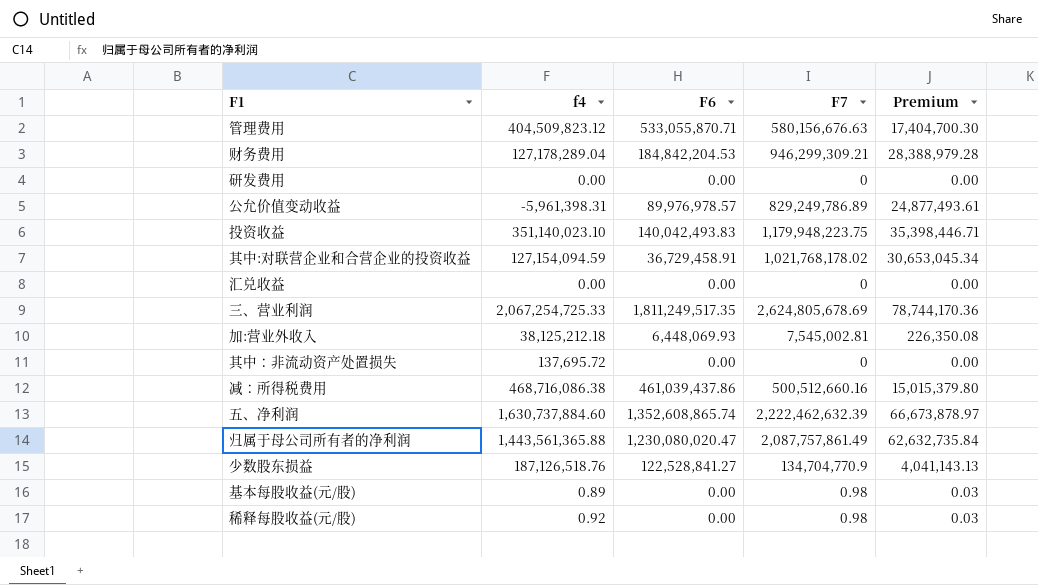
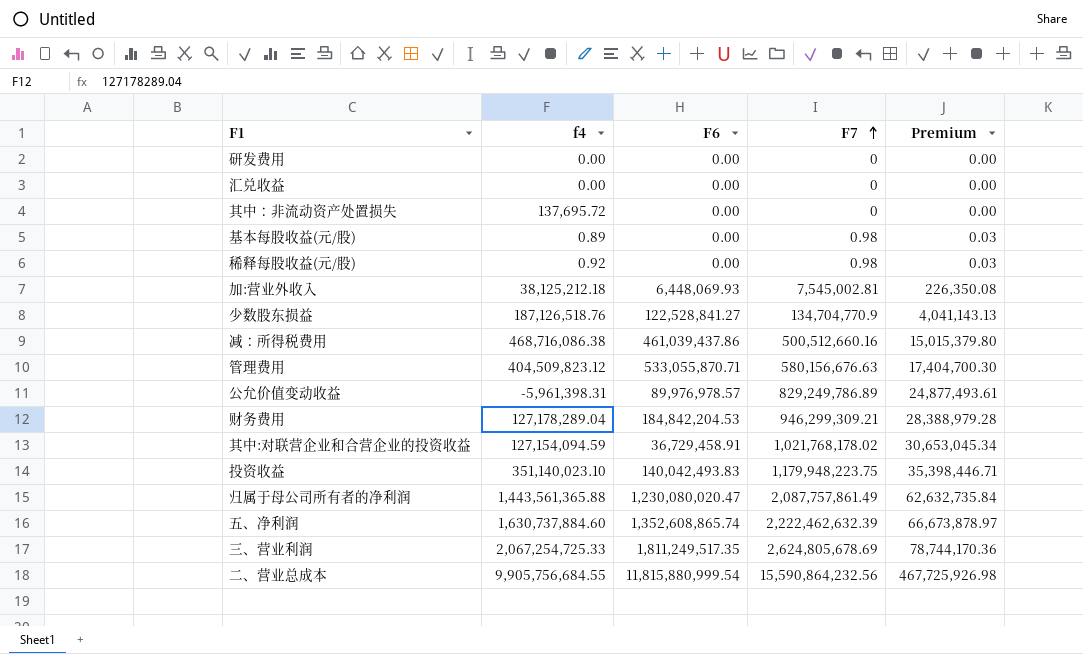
row order: none -> F7 ascending
row 二、营业总成本: none -> 9,905,756,684.55 | 11,815,880,999.54 | 15,590,864,232.56 | 467,725,926.98

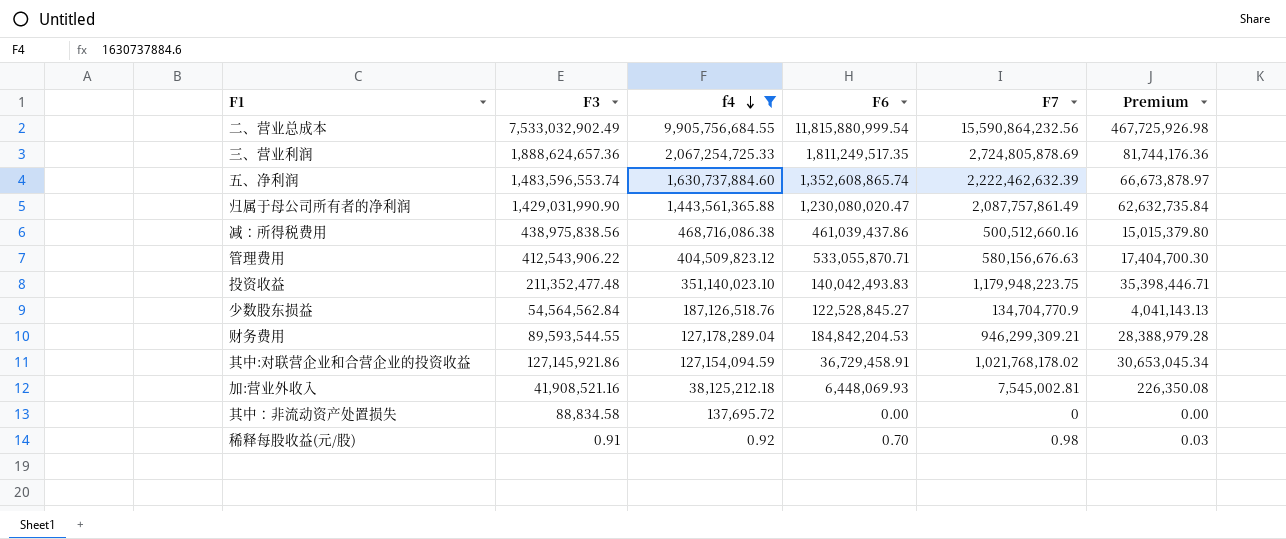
filter: none -> f4 >= 0.92
row order: F7 ascending -> f4 descending
column F3 | position: none -> 2
三、营业利润 | F7: 2,624,805,678.69 -> 2,724,805,878.69
三、营业利润 | Premium: 78,744,170.36 -> 81,744,176.36
少数股东损益 | F6: 122,528,841.27 -> 122,528,845.27
稀释每股收益(元/股) | F6: 0.00 -> 0.70

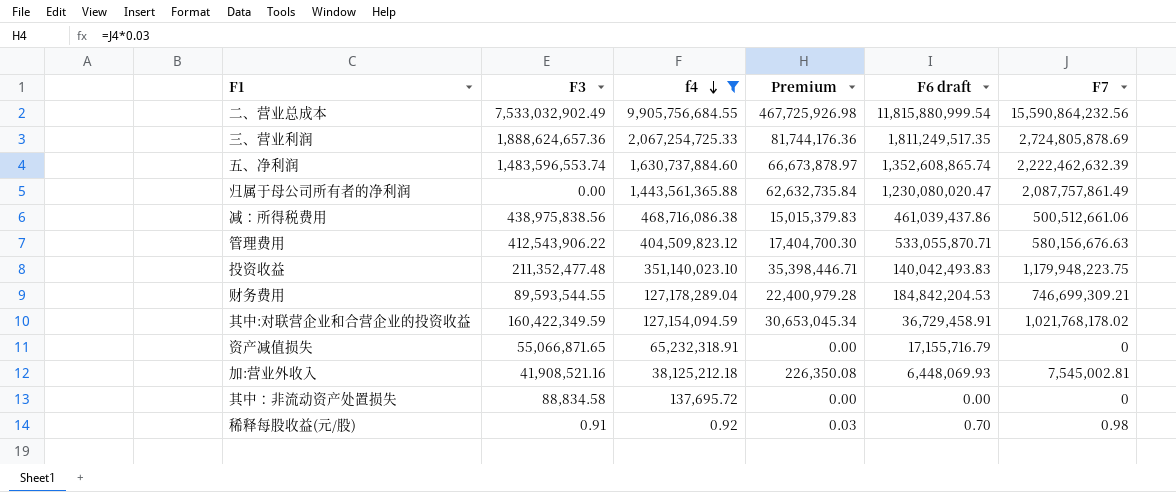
column Premium | position: 6 -> 4
column name: F6 -> F6 draft
row 少数股东损益: 54,564,562.84 | 187,126,518.76 | 122,528,845.27 | 134,704,770.9 | 4,041,143.13 -> none
归属于母公司所有者的净利润 | F3: 1,429,031,990.90 -> 0.00
减：所得税费用 | Premium: 15,015,379.80 -> 15,015,379.83
减：所得税费用 | F7: 500,512,660.16 -> 500,512,661.06
财务费用 | Premium: 28,388,979.28 -> 22,400,979.28
财务费用 | F7: 946,299,309.21 -> 746,699,309.21
其中:对联营企业和合营企业的投资收益 | F3: 127,145,921.86 -> 160,422,349.59
row 资产减值损失: none -> 55,066,871.65 | 65,232,318.91 | 0.00 | 17,155,716.79 | 0

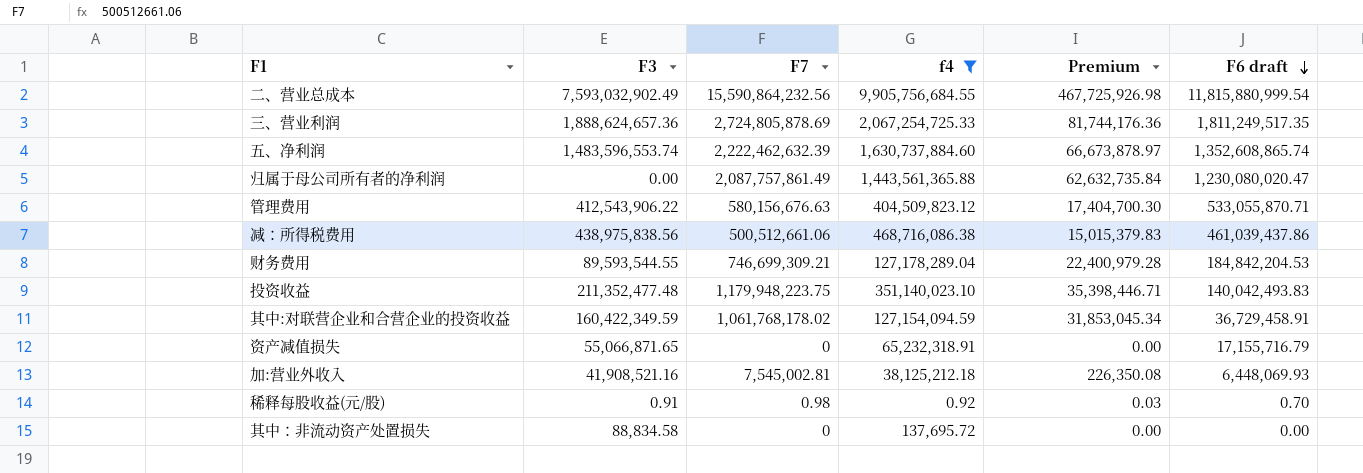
row order: f4 descending -> F6 draft descending
column F7 | position: 6 -> 3
二、营业总成本 | F3: 7,533,032,902.49 -> 7,593,032,902.49
其中:对联营企业和合营企业的投资收益 | F7: 1,021,768,178.02 -> 1,061,768,178.02
其中:对联营企业和合营企业的投资收益 | Premium: 30,653,045.34 -> 31,853,045.34

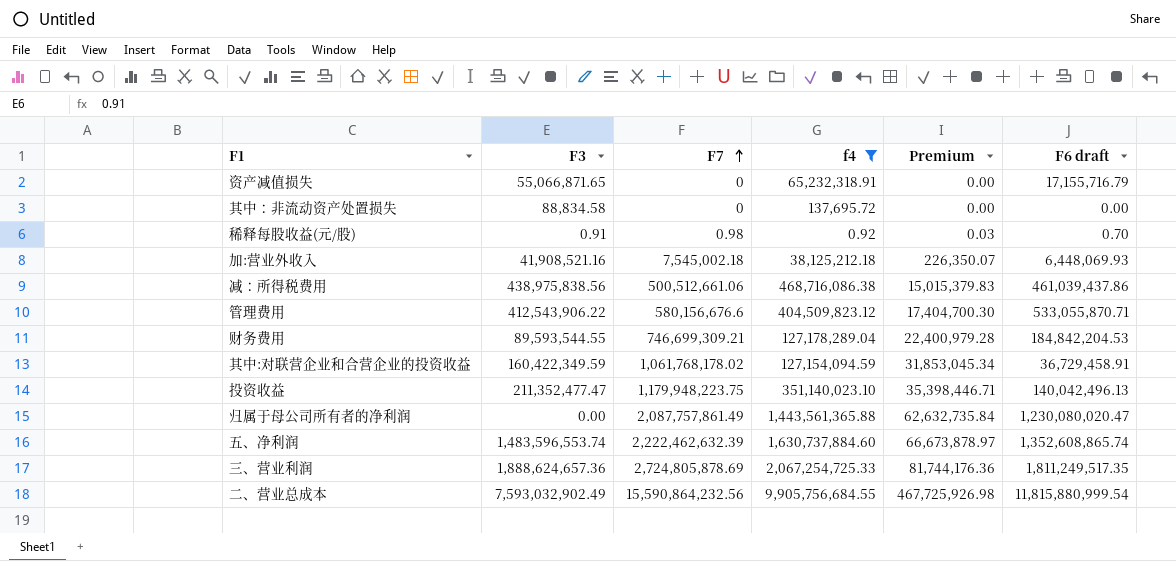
row order: F6 draft descending -> F7 ascending
加:营业外收入 | F7: 7,545,002.81 -> 7,545,002.18
加:营业外收入 | Premium: 226,350.08 -> 226,350.07
管理费用 | F7: 580,156,676.63 -> 580,156,676.6
投资收益 | F3: 211,352,477.48 -> 211,352,477.47
投资收益 | F6 draft: 140,042,493.83 -> 140,042,496.13

